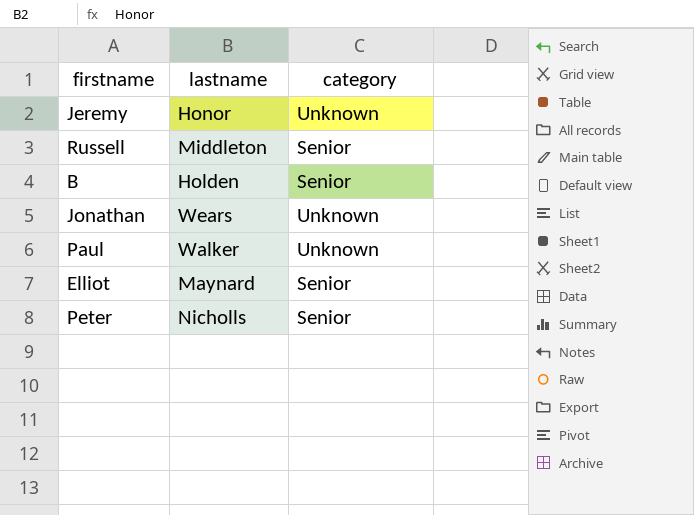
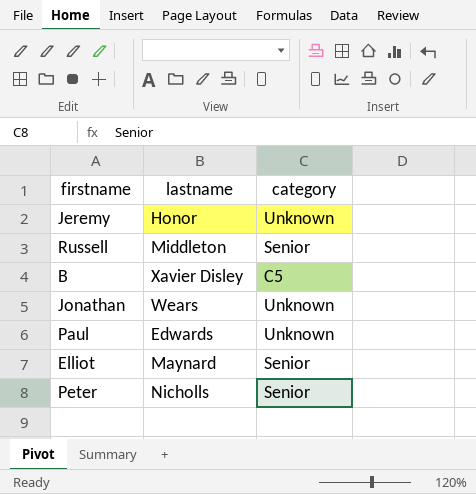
B | lastname: Holden -> Xavier Disley
B | category: Senior -> C5
Paul | lastname: Walker -> Edwards

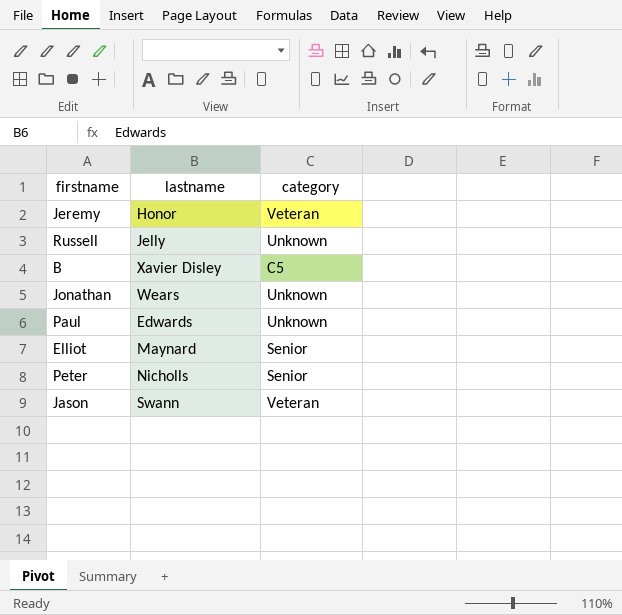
Jeremy | category: Unknown -> Veteran
Russell | lastname: Middleton -> Jelly
Russell | category: Senior -> Unknown
row Jason: none -> Swann | Veteran

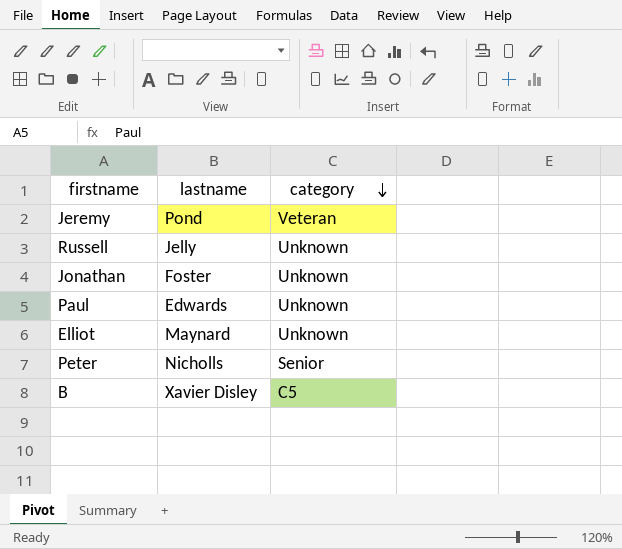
row order: none -> category descending
row Jason: Swann | Veteran -> none
Jeremy | lastname: Honor -> Pond
Jonathan | lastname: Wears -> Foster
Elliot | category: Senior -> Unknown

